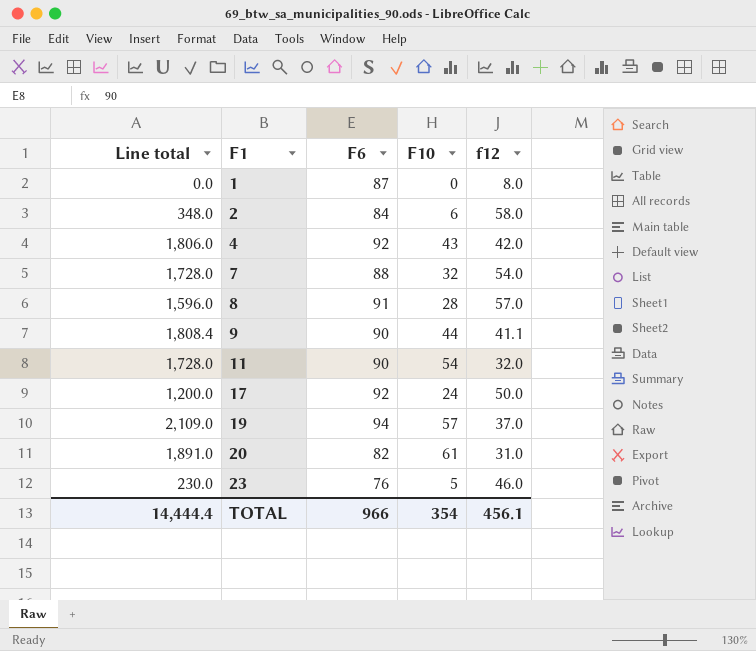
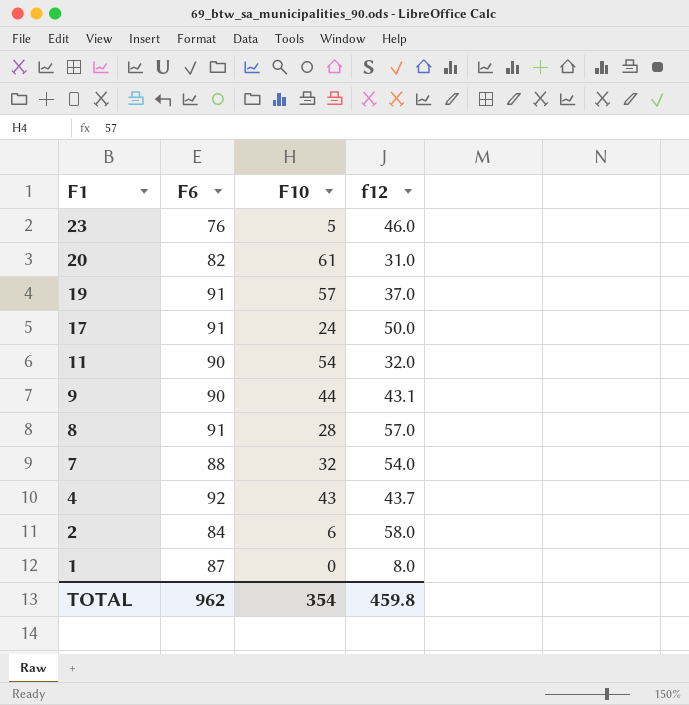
row order: F1 ascending -> F1 descending
column Line total | formula: [F10] * [f12] -> none
19 | F6: 94 -> 91
17 | F6: 92 -> 91
9 | f12: 41.1 -> 43.1
4 | f12: 42.0 -> 43.7
TOTAL | F6: 966 -> 962
TOTAL | f12: 456.1 -> 459.8

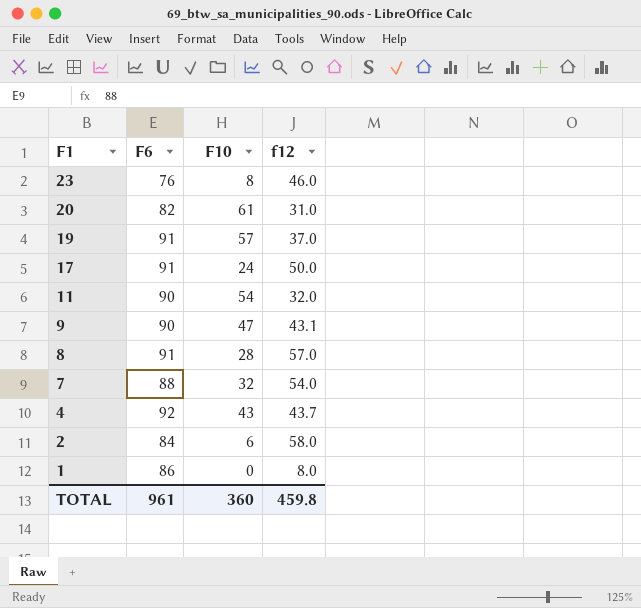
23 | F10: 5 -> 8
9 | F10: 44 -> 47
1 | F6: 87 -> 86
TOTAL | F6: 962 -> 961
TOTAL | F10: 354 -> 360

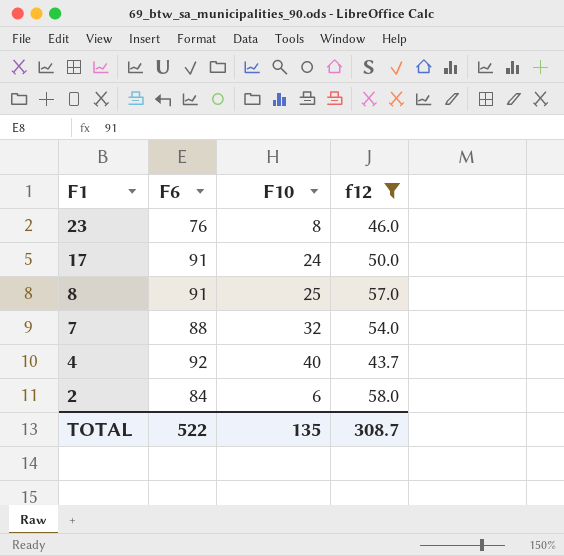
filter: none -> f12 >= 43.7
8 | F10: 28 -> 25
4 | F10: 43 -> 40
TOTAL | F6: 961 -> 522
TOTAL | F10: 360 -> 135
TOTAL | f12: 459.8 -> 308.7

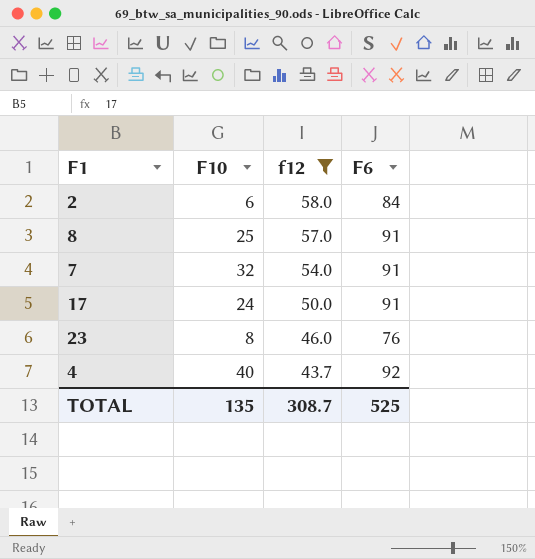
row order: F1 descending -> f12 descending
column F6 | position: 2 -> 4
7 | F6: 88 -> 91
TOTAL | F6: 522 -> 525

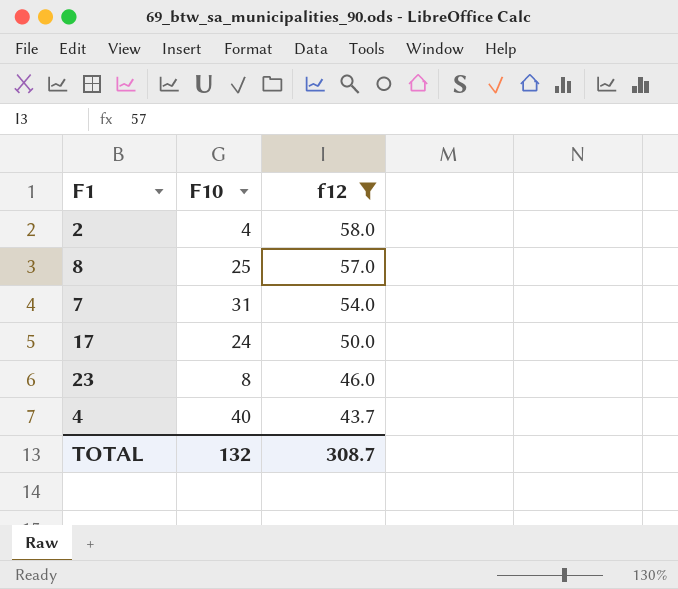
column F6 | position: 4 -> none
2 | F10: 6 -> 4
7 | F10: 32 -> 31
TOTAL | F10: 135 -> 132

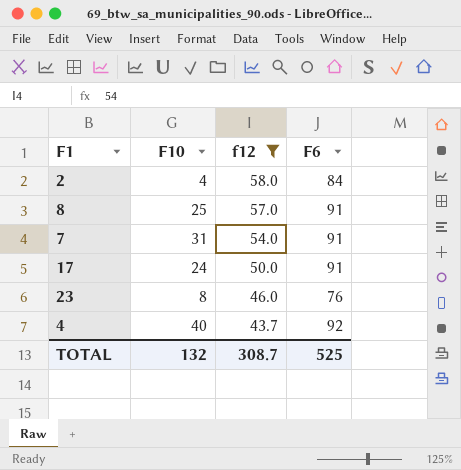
column F6 | position: none -> 4

